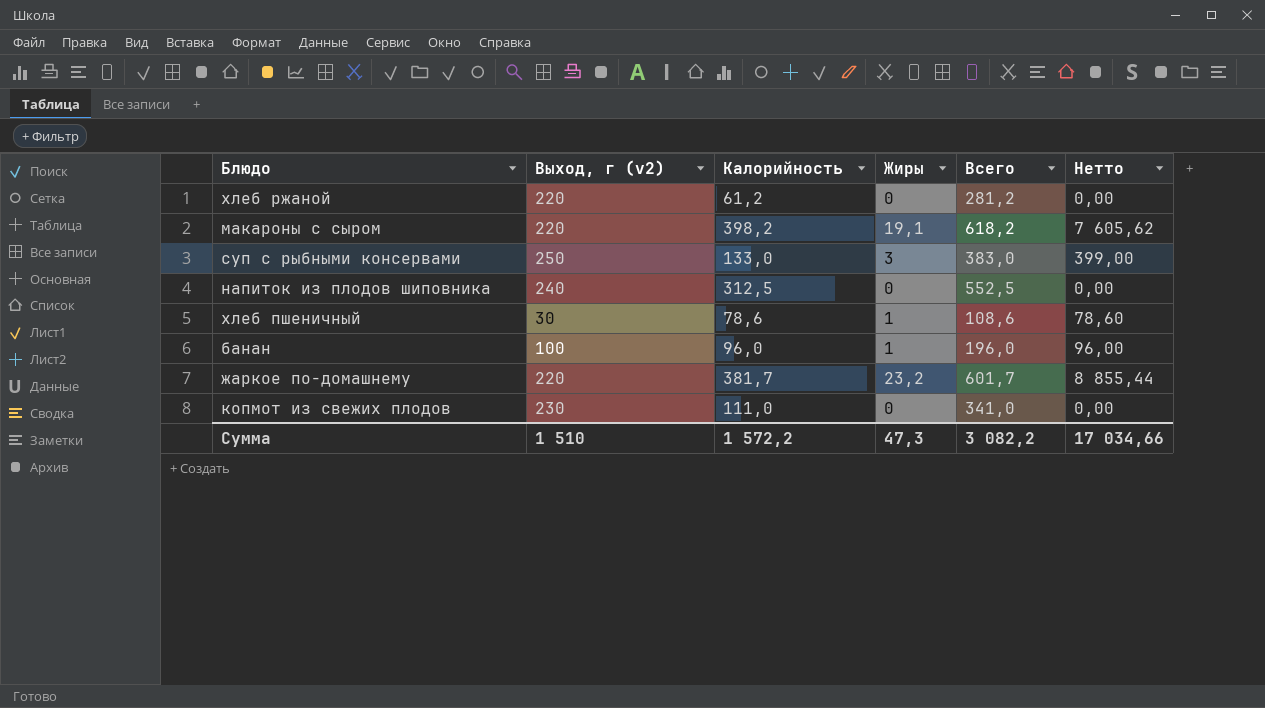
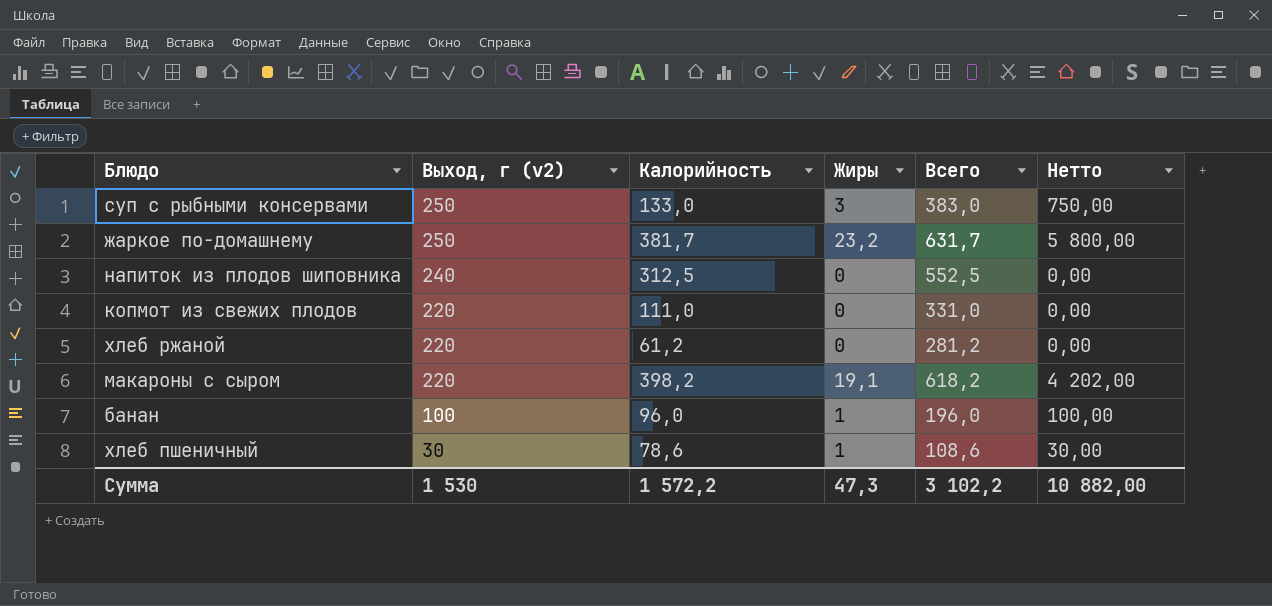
row order: none -> Выход, г (v2) descending
column Нетто | formula: [Калорийность] * [Жиры] -> [Выход, г (v2)] * [Жиры]
жаркое по-домашнему | Выход, г (v2): 220 -> 250
жаркое по-домашнему | Всего: 601,7 -> 631,7
копмот из свежих плодов | Выход, г (v2): 230 -> 220
копмот из свежих плодов | Всего: 341,0 -> 331,0
Сумма | Выход, г (v2): 1 510 -> 1 530
Сумма | Всего: 3 082,2 -> 3 102,2
Сумма | Нетто: 17 034,66 -> 10 882,00

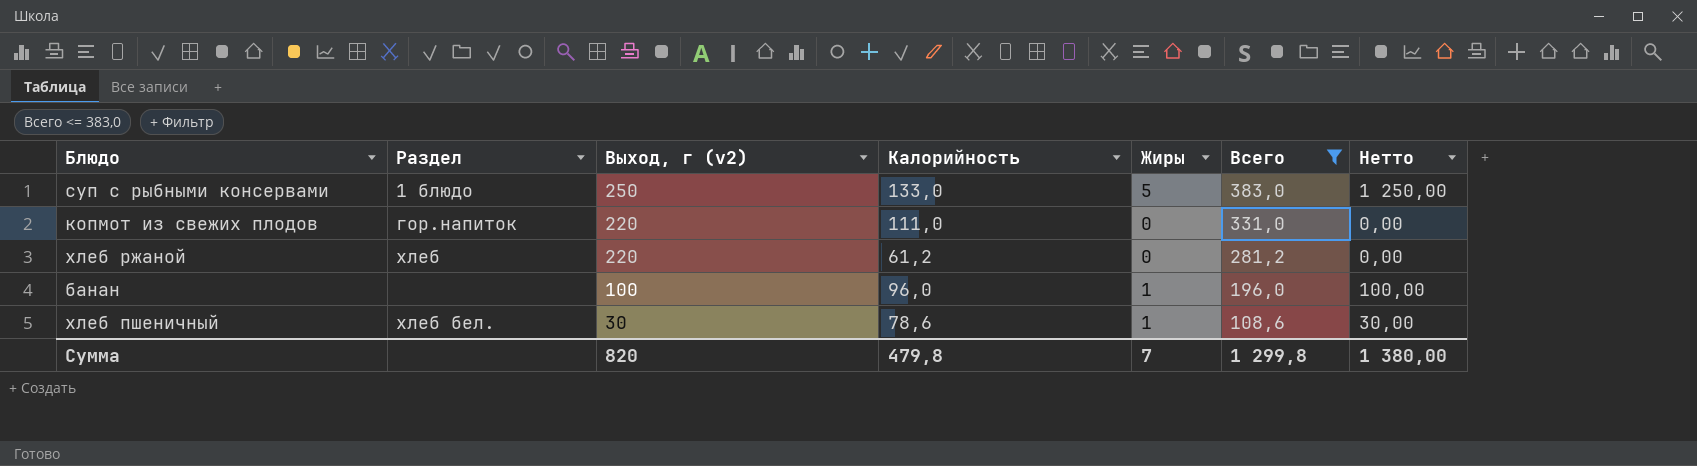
filter: none -> Всего <= 383,0
column Раздел | position: none -> 2
суп с рыбными консервами | Жиры: 3 -> 5
суп с рыбными консервами | Нетто: 750,00 -> 1 250,00
Сумма | Выход, г (v2): 1 530 -> 820
Сумма | Калорийность: 1 572,2 -> 479,8
Сумма | Жиры: 47,3 -> 7
Сумма | Всего: 3 102,2 -> 1 299,8
Сумма | Нетто: 10 882,00 -> 1 380,00

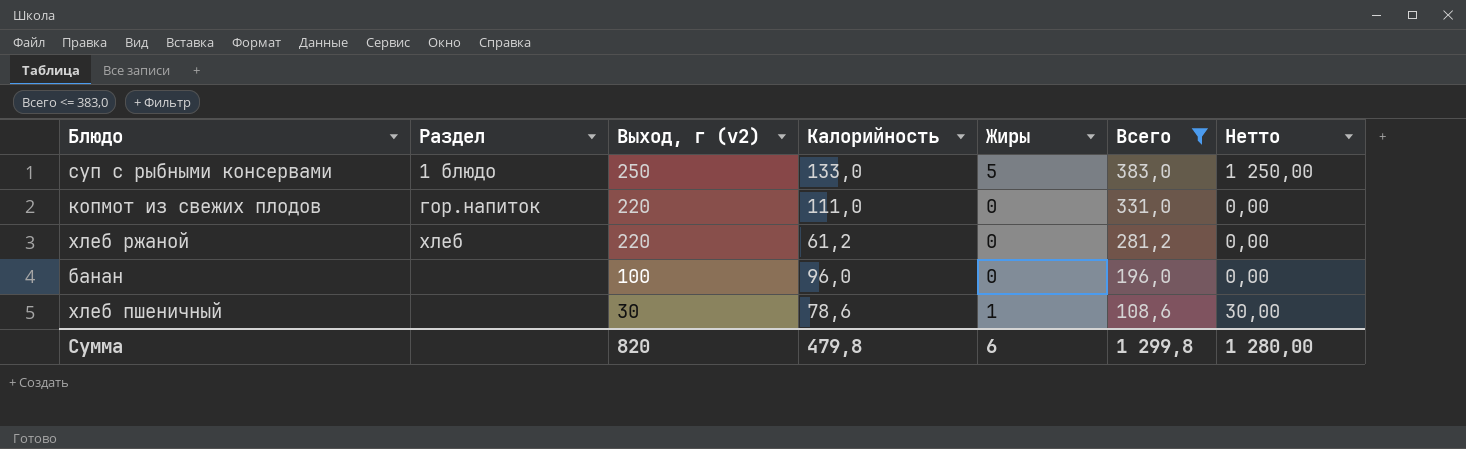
банан | Жиры: 1 -> 0
банан | Нетто: 100,00 -> 0,00
хлеб пшеничный | Раздел: хлеб бел. -> none
Сумма | Жиры: 7 -> 6
Сумма | Нетто: 1 380,00 -> 1 280,00

